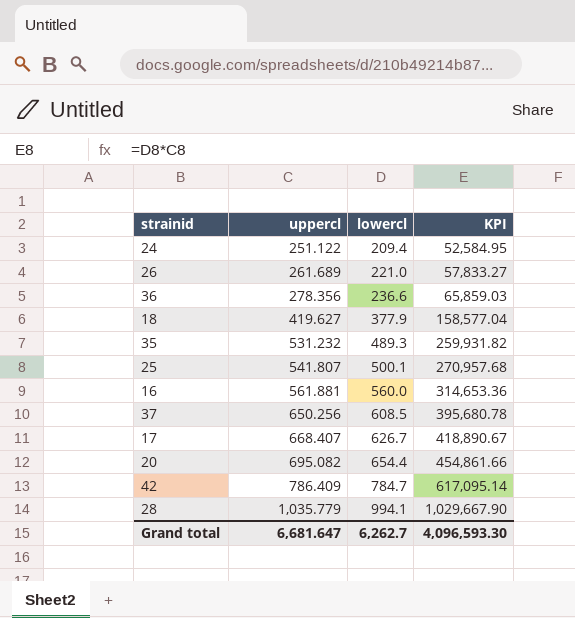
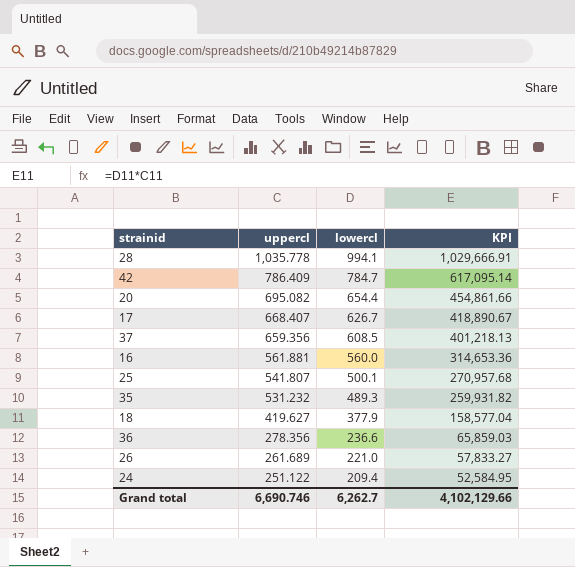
row order: uppercl ascending -> uppercl descending
28 | uppercl: 1,035.779 -> 1,035.778
28 | KPI: 1,029,667.90 -> 1,029,666.91
37 | uppercl: 650.256 -> 659.356
37 | KPI: 395,680.78 -> 401,218.13
Grand total | uppercl: 6,681.647 -> 6,690.746
Grand total | KPI: 4,096,593.30 -> 4,102,129.66

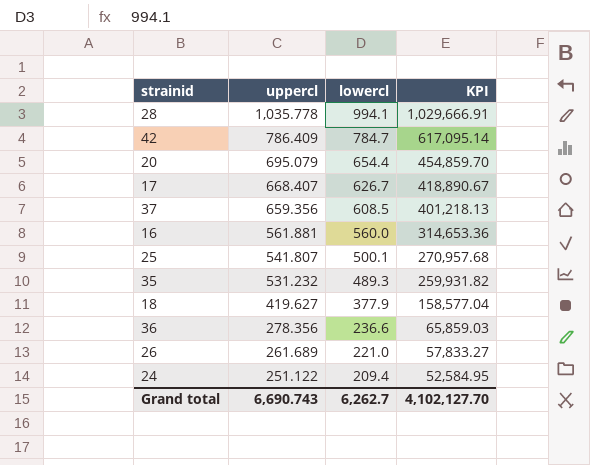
20 | uppercl: 695.082 -> 695.079
20 | KPI: 454,861.66 -> 454,859.70
Grand total | uppercl: 6,690.746 -> 6,690.743
Grand total | KPI: 4,102,129.66 -> 4,102,127.70

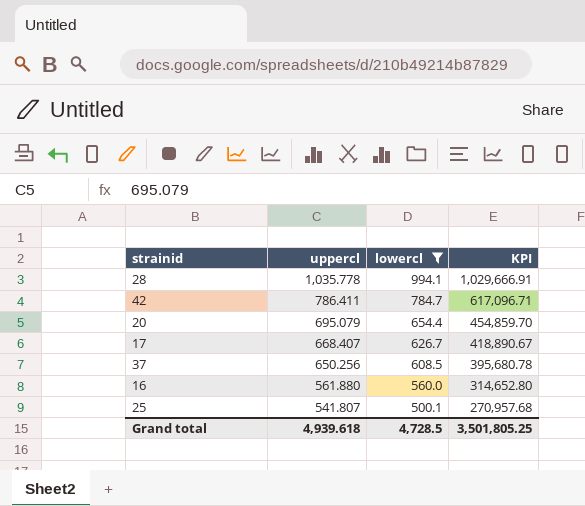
filter: none -> lowercl >= 500.1
42 | uppercl: 786.409 -> 786.411
42 | KPI: 617,095.14 -> 617,096.71
37 | uppercl: 659.356 -> 650.256
37 | KPI: 401,218.13 -> 395,680.78
16 | uppercl: 561.881 -> 561.880
16 | KPI: 314,653.36 -> 314,652.80
Grand total | uppercl: 6,690.743 -> 4,939.618
Grand total | lowercl: 6,262.7 -> 4,728.5
Grand total | KPI: 4,102,127.70 -> 3,501,805.25

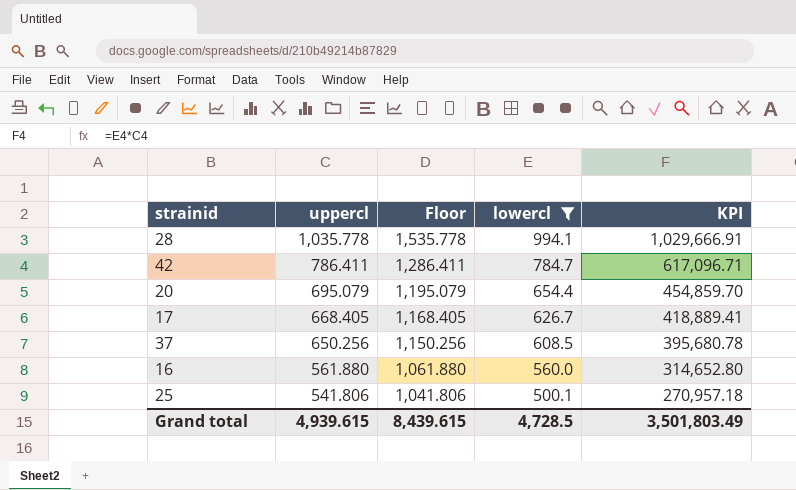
column Floor | formula: none -> [uppercl] + 500
17 | uppercl: 668.407 -> 668.405
17 | KPI: 418,890.67 -> 418,889.41
25 | uppercl: 541.807 -> 541.806
25 | KPI: 270,957.68 -> 270,957.18
Grand total | uppercl: 4,939.618 -> 4,939.615
Grand total | KPI: 3,501,805.25 -> 3,501,803.49

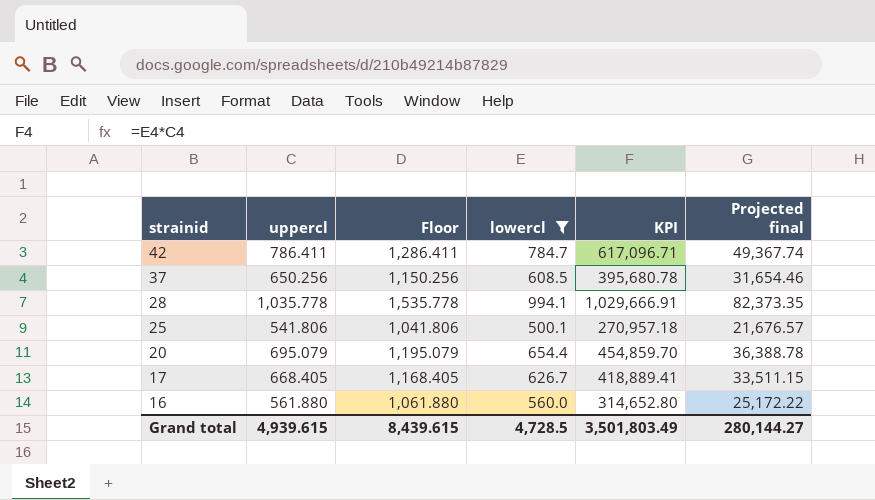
row order: uppercl descending -> strainid descending
column Projected final | formula: none -> [KPI] * 0.08

